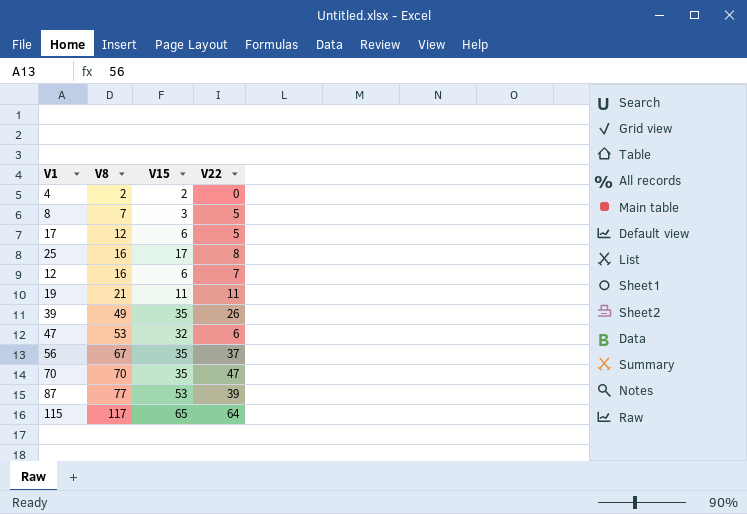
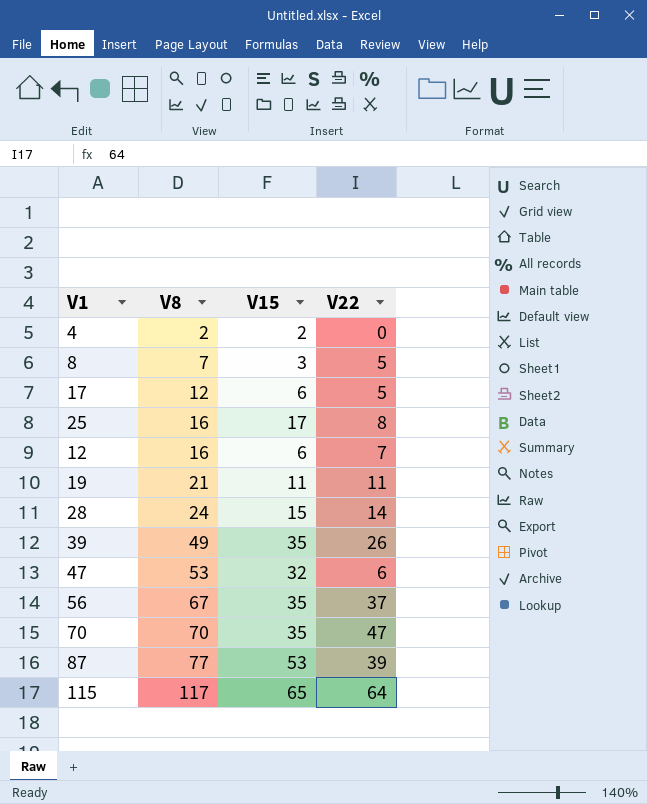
row 28: none -> 24 | 15 | 14

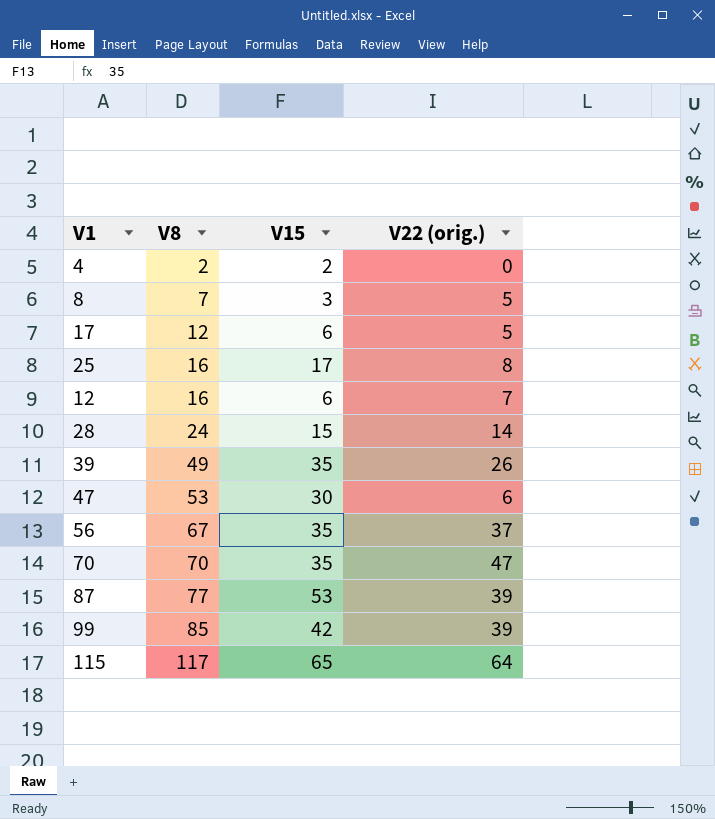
column name: V22 -> V22 (orig.)
row 19: 21 | 11 | 11 -> none
47 | V15: 32 -> 30
row 99: none -> 85 | 42 | 39

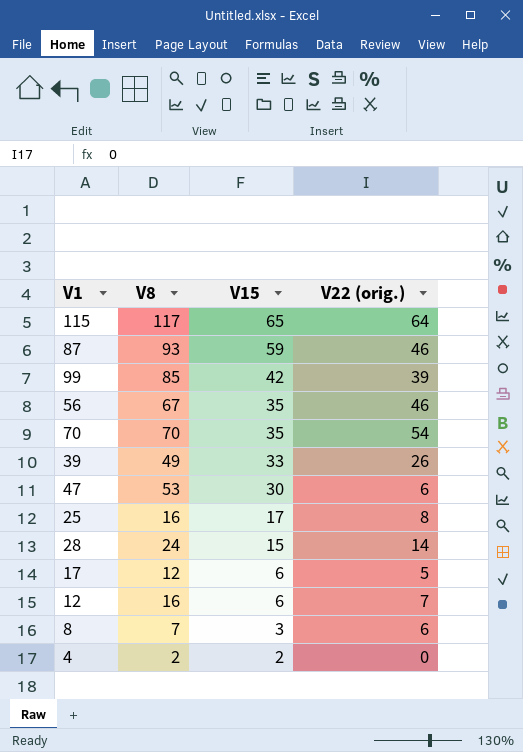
row order: V8 ascending -> V15 descending
87 | V8: 77 -> 93
87 | V15: 53 -> 59
87 | V22 (orig.): 39 -> 46
56 | V22 (orig.): 37 -> 46
70 | V22 (orig.): 47 -> 54
39 | V15: 35 -> 33
8 | V22 (orig.): 5 -> 6

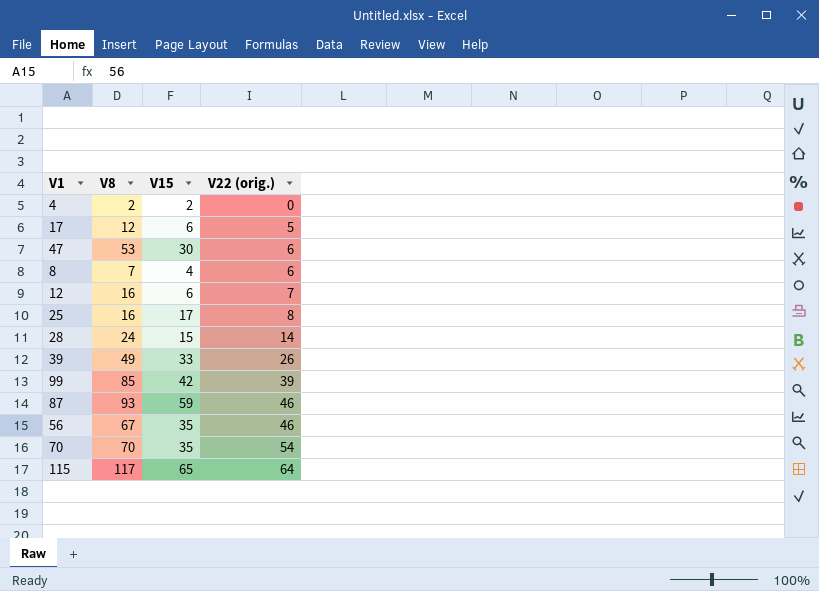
row order: V15 descending -> V22 (orig.) ascending
8 | V15: 3 -> 4

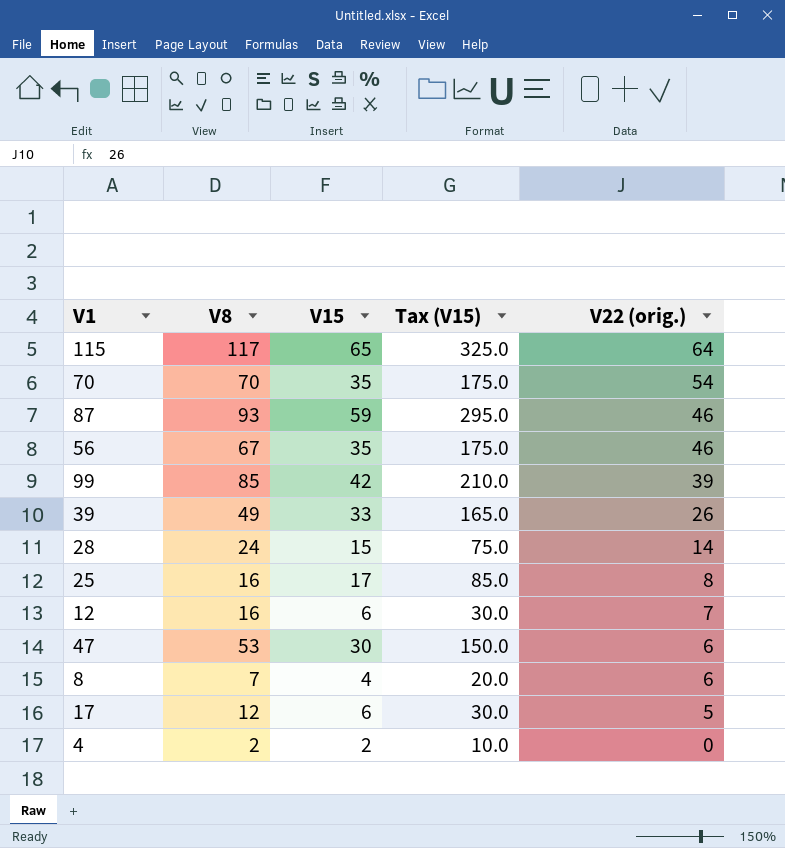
row order: V22 (orig.) ascending -> V22 (orig.) descending
column Tax (V15) | formula: none -> [V15] * 5

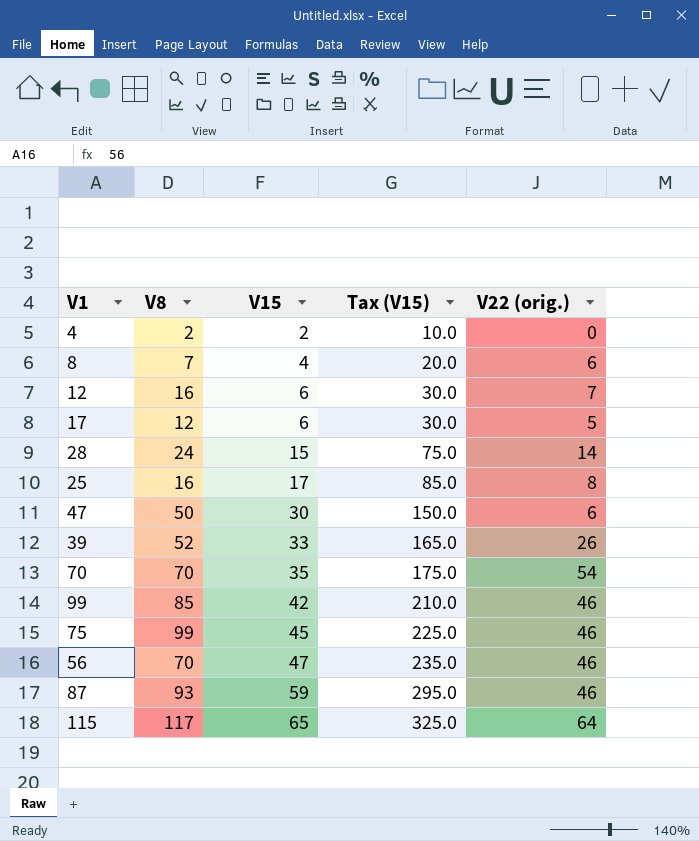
row order: V22 (orig.) descending -> V15 ascending
47 | V8: 53 -> 50
39 | V8: 49 -> 52
99 | V22 (orig.): 39 -> 46
row 75: none -> 99 | 45 | 225.0 | 46
56 | V8: 67 -> 70
56 | V15: 35 -> 47
56 | Tax (V15): 175.0 -> 235.0

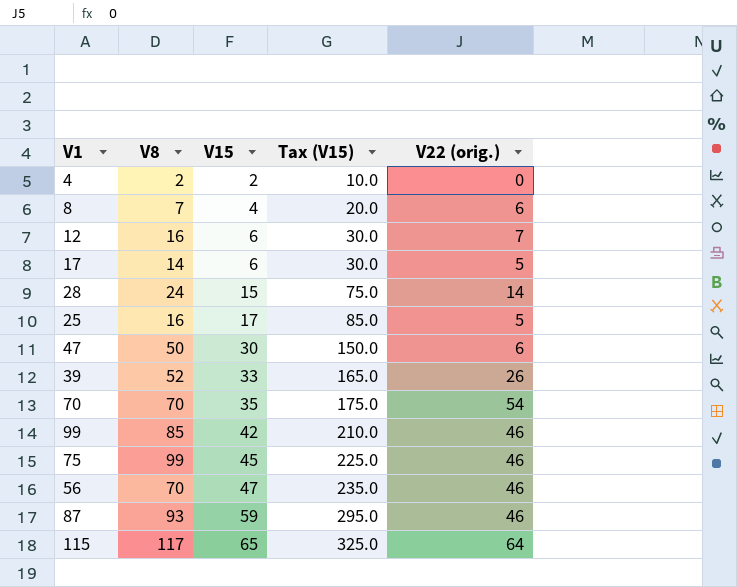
17 | V8: 12 -> 14
25 | V22 (orig.): 8 -> 5

